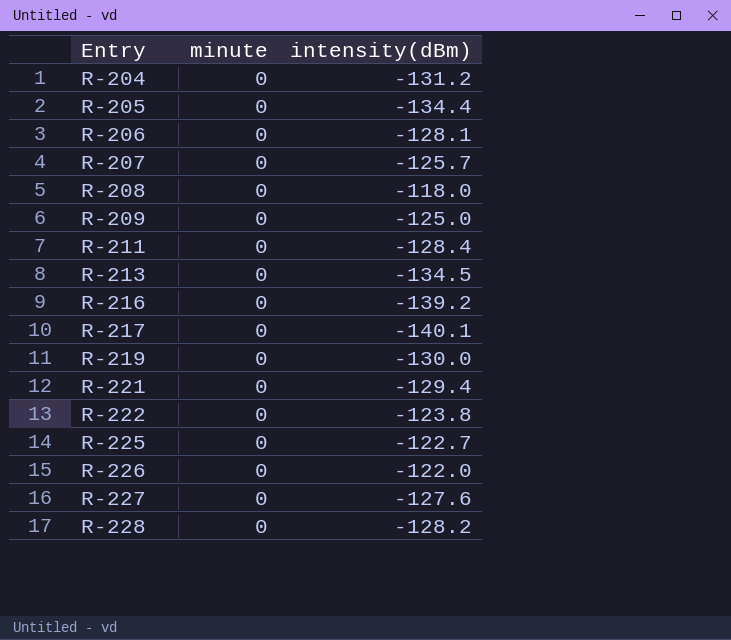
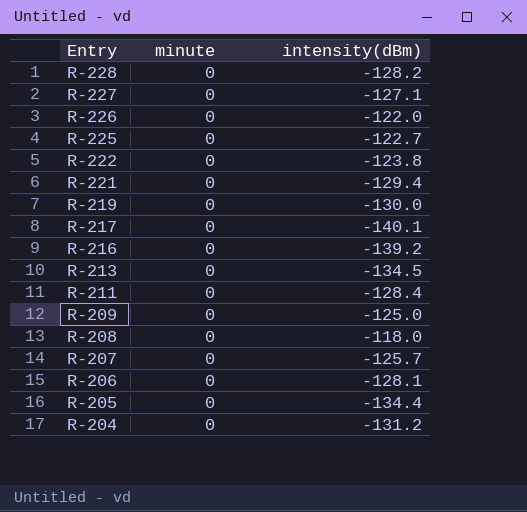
row order: Entry ascending -> Entry descending
R-227 | intensity(dBm): -127.6 -> -127.1

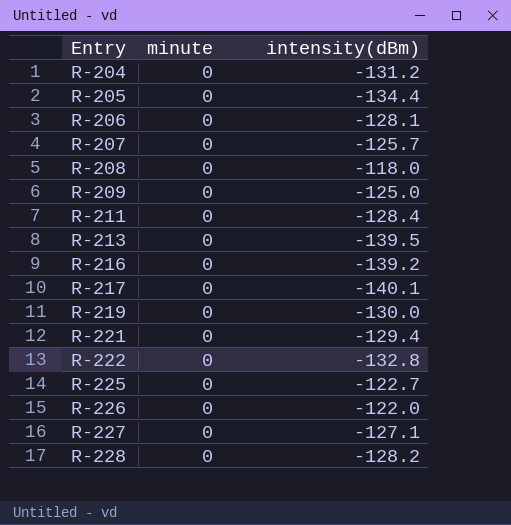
row order: Entry descending -> Entry ascending
R-213 | intensity(dBm): -134.5 -> -139.5
R-222 | intensity(dBm): -123.8 -> -132.8

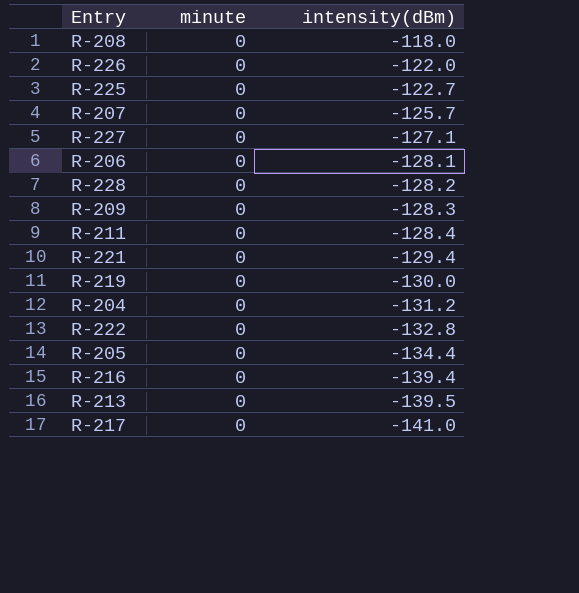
row order: Entry ascending -> intensity(dBm) descending
R-209 | intensity(dBm): -125.0 -> -128.3
R-216 | intensity(dBm): -139.2 -> -139.4
R-217 | intensity(dBm): -140.1 -> -141.0

